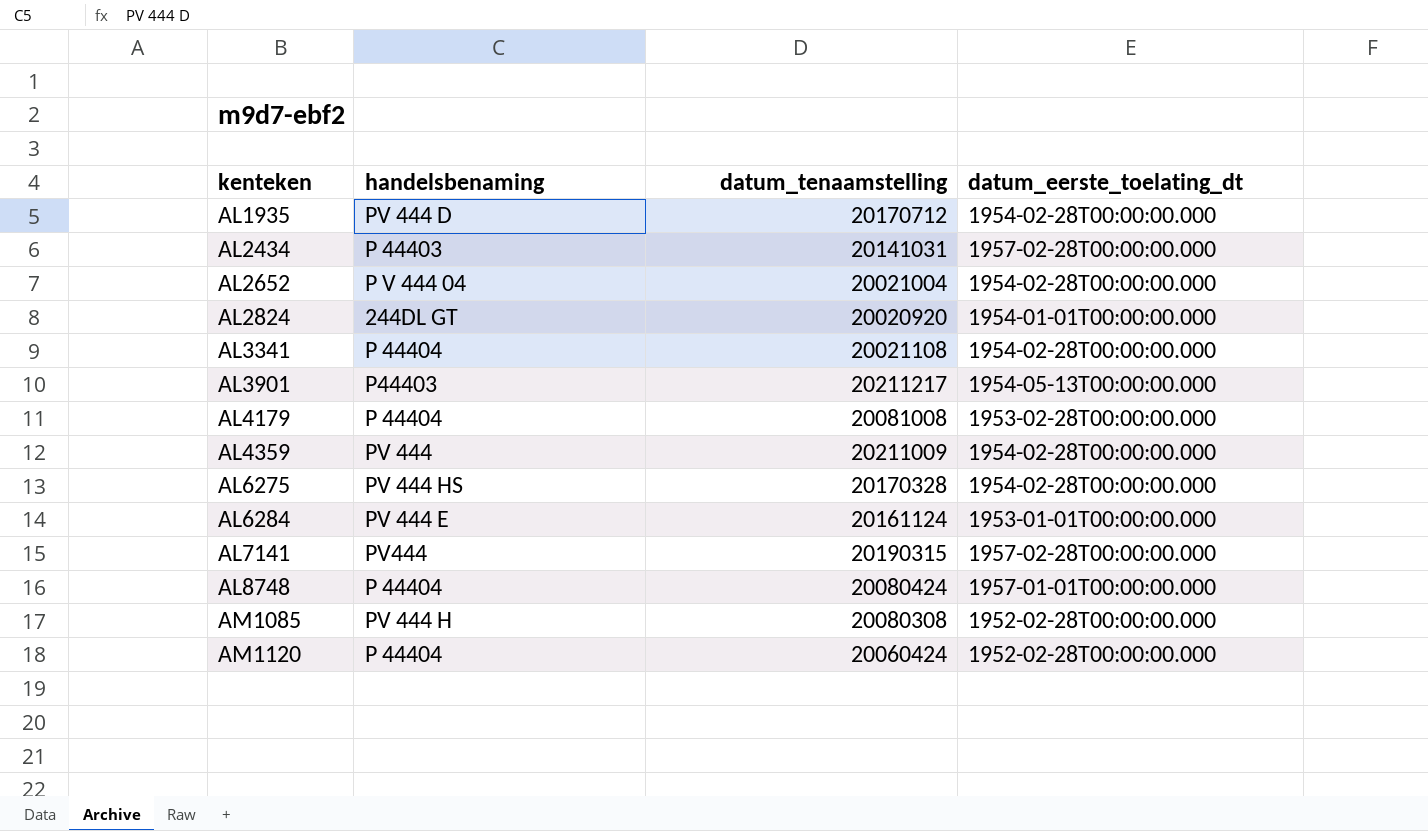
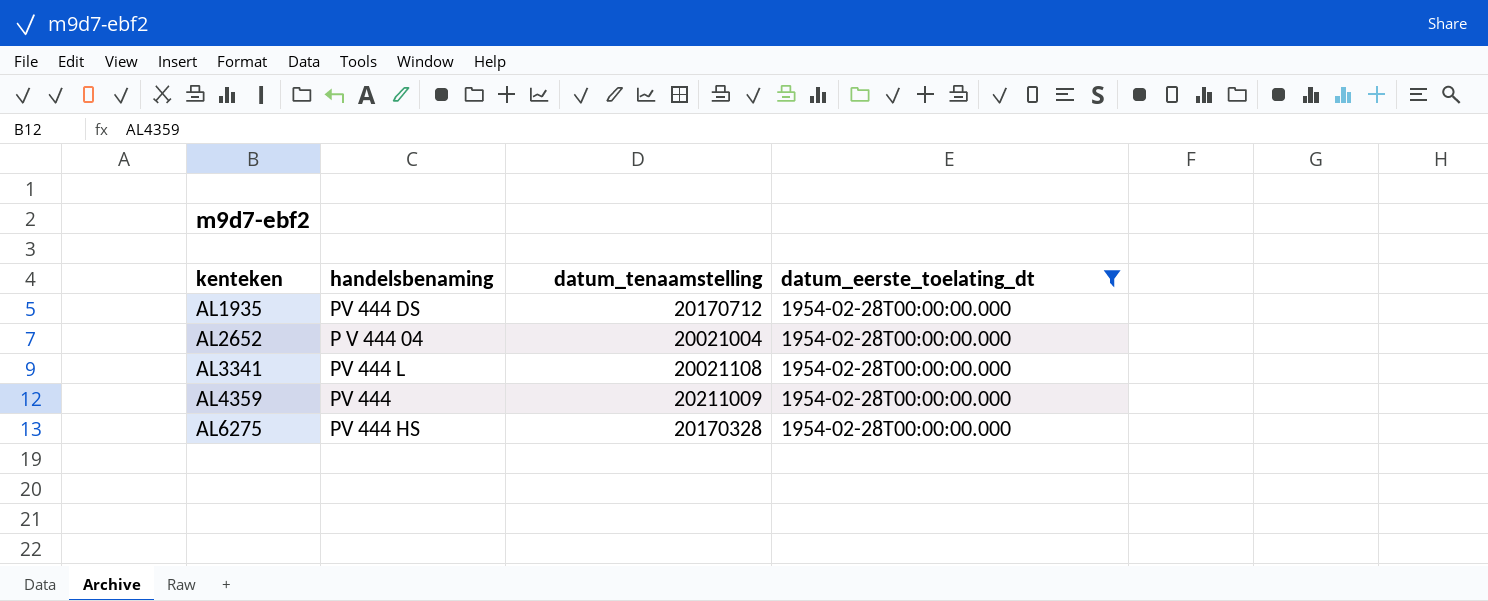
filter: none -> datum_eerste_toelating_dt = 1954-02-28T00:00:00.000
AL1935 | handelsbenaming: PV 444 D -> PV 444 DS
AL3341 | handelsbenaming: P 44404 -> PV 444 L

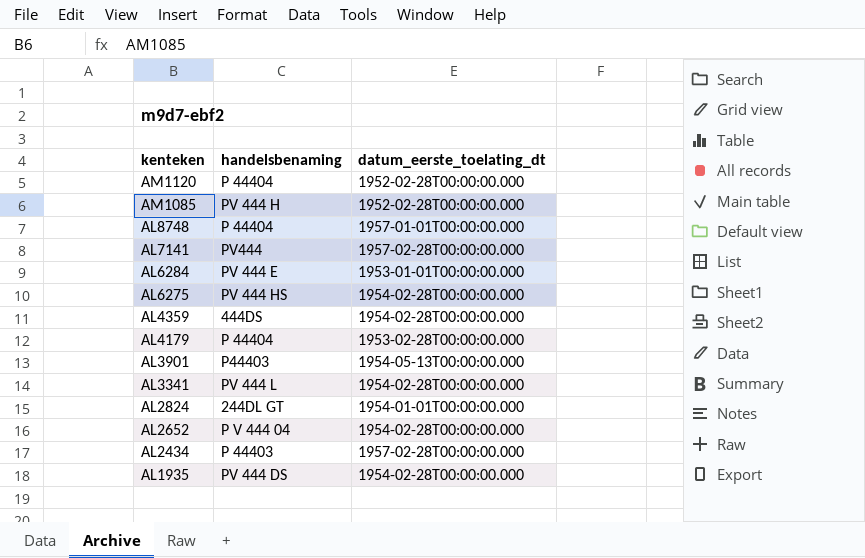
filter: datum_eerste_toelating_dt = 1954-02-28T00:00:00.000 -> none
row order: kenteken ascending -> kenteken descending
column datum_tenaamstelling | position: 3 -> none
AL4359 | handelsbenaming: PV 444 -> 444DS

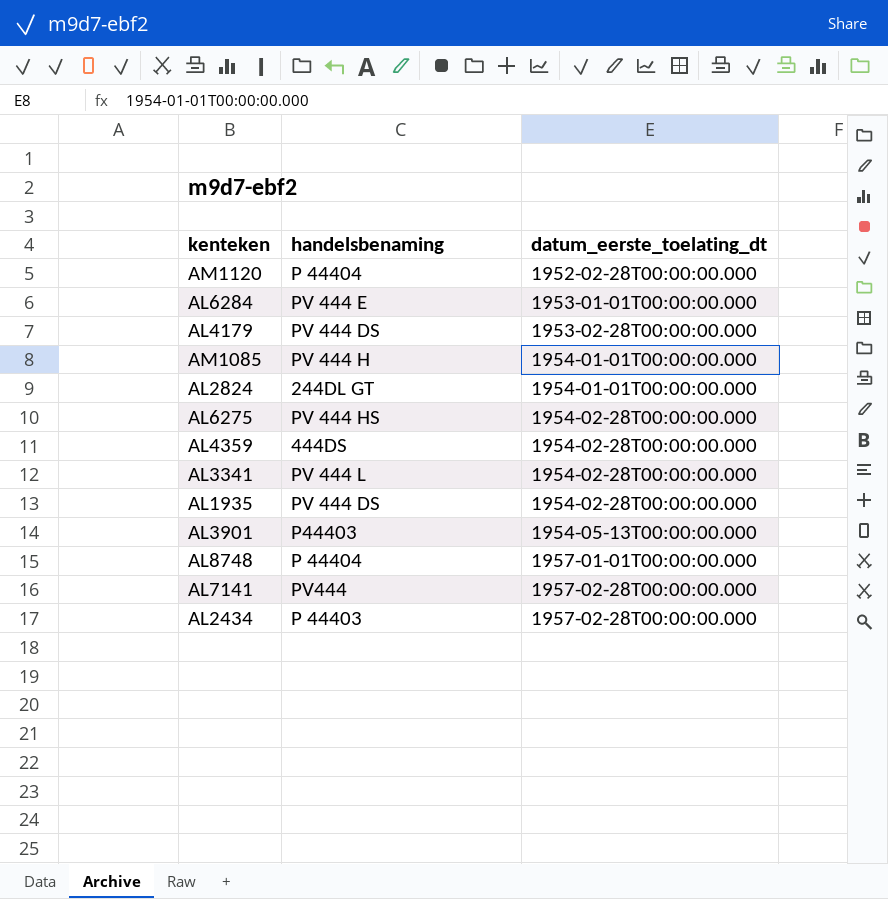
row order: kenteken descending -> datum_eerste_toelating_dt ascending
row AL2652: P V 444 04 | 1954-02-28T00:00:00.000 -> none
AL4179 | handelsbenaming: P 44404 -> PV 444 DS
AM1085 | datum_eerste_toelating_dt: 1952-02-28T00:00:00.000 -> 1954-01-01T00:00:00.000

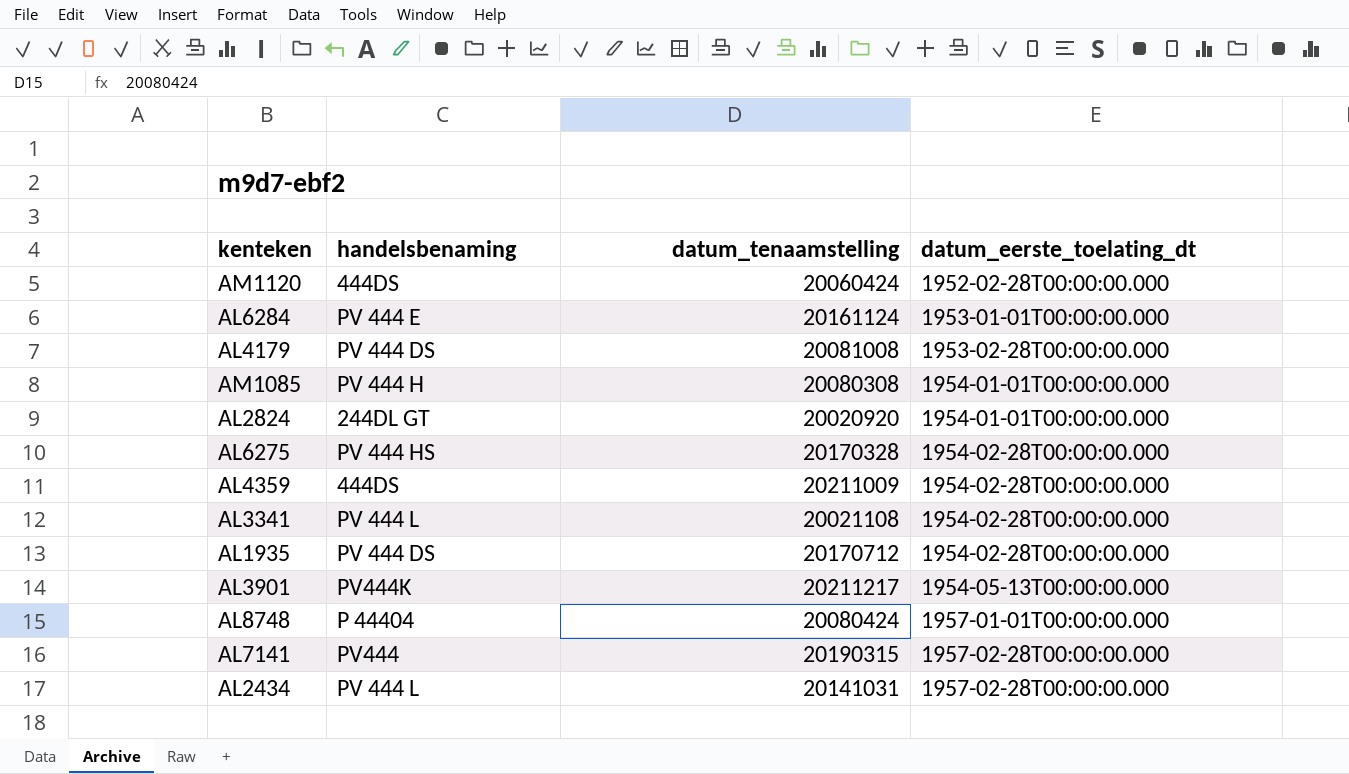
column datum_tenaamstelling | position: none -> 3
AM1120 | handelsbenaming: P 44404 -> 444DS
AL3901 | handelsbenaming: P44403 -> PV444K
AL2434 | handelsbenaming: P 44403 -> PV 444 L

